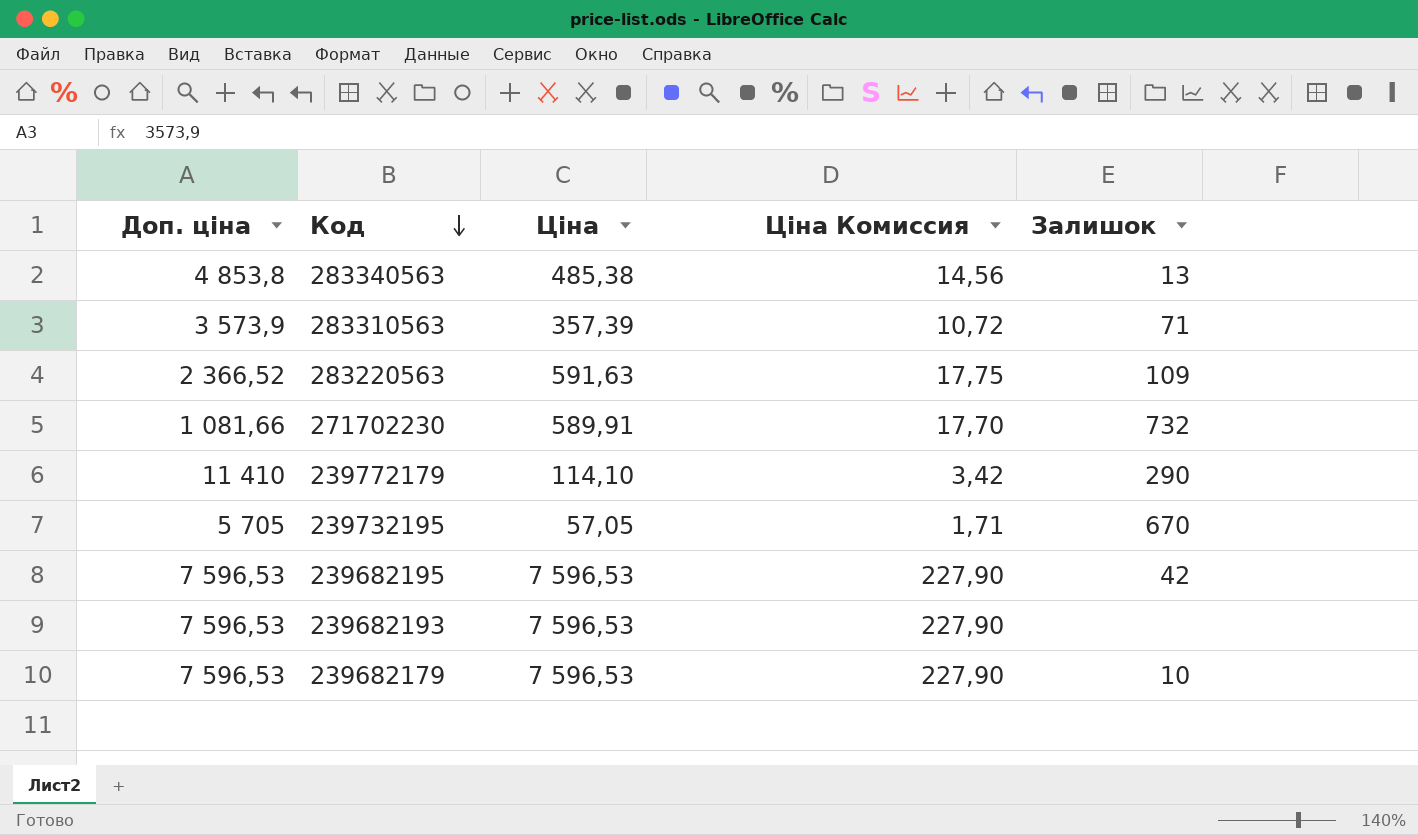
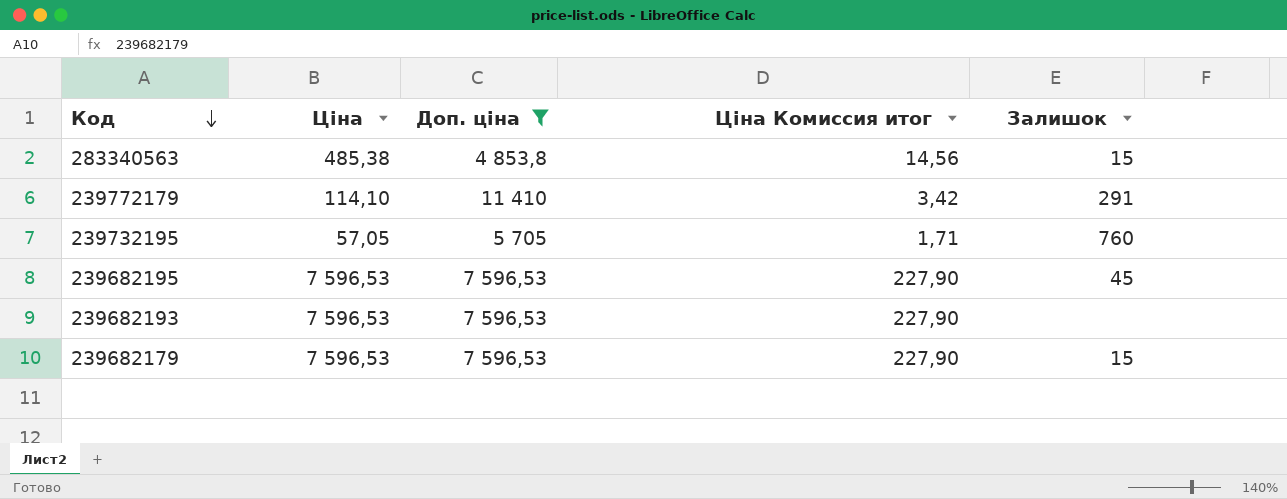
filter: none -> Доп. ціна >= 4 853,8
column Доп. ціна | position: 1 -> 3
column name: Ціна Комиссия -> Ціна Комиссия итог
283340563 | Залишок: 13 -> 15
239772179 | Залишок: 290 -> 291
239732195 | Залишок: 670 -> 760
239682195 | Залишок: 42 -> 45
239682179 | Залишок: 10 -> 15

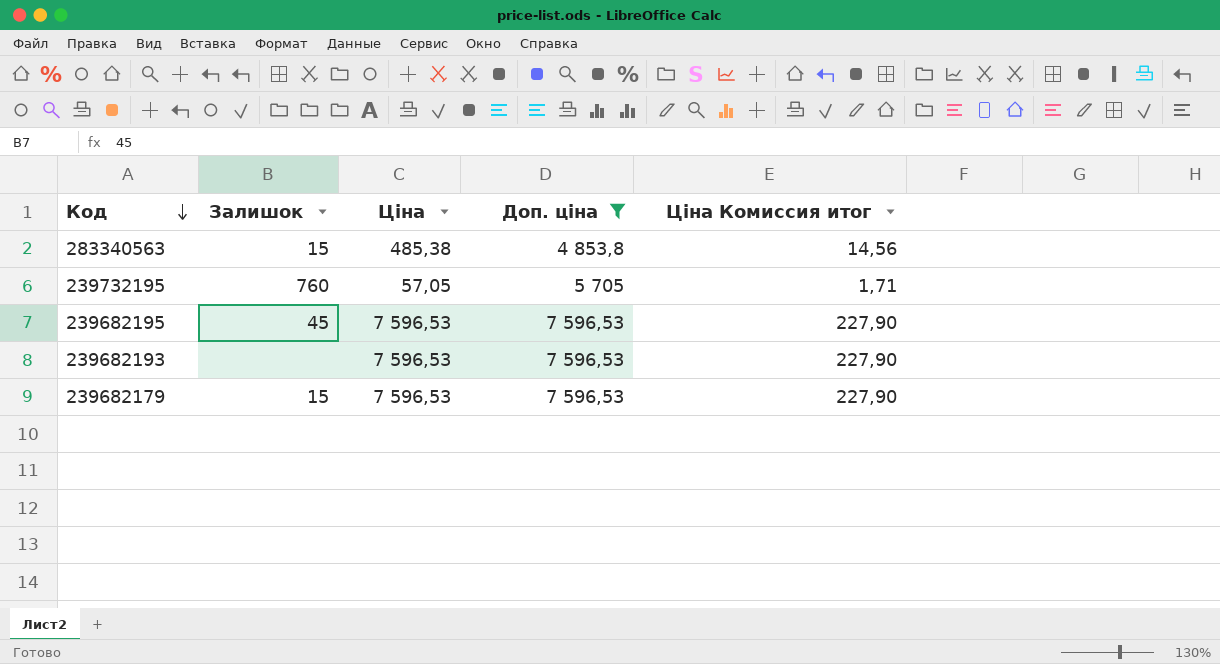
column Залишок | position: 5 -> 2
row 239772179: 114,10 | 11 410 | 3,42 | 291 -> none

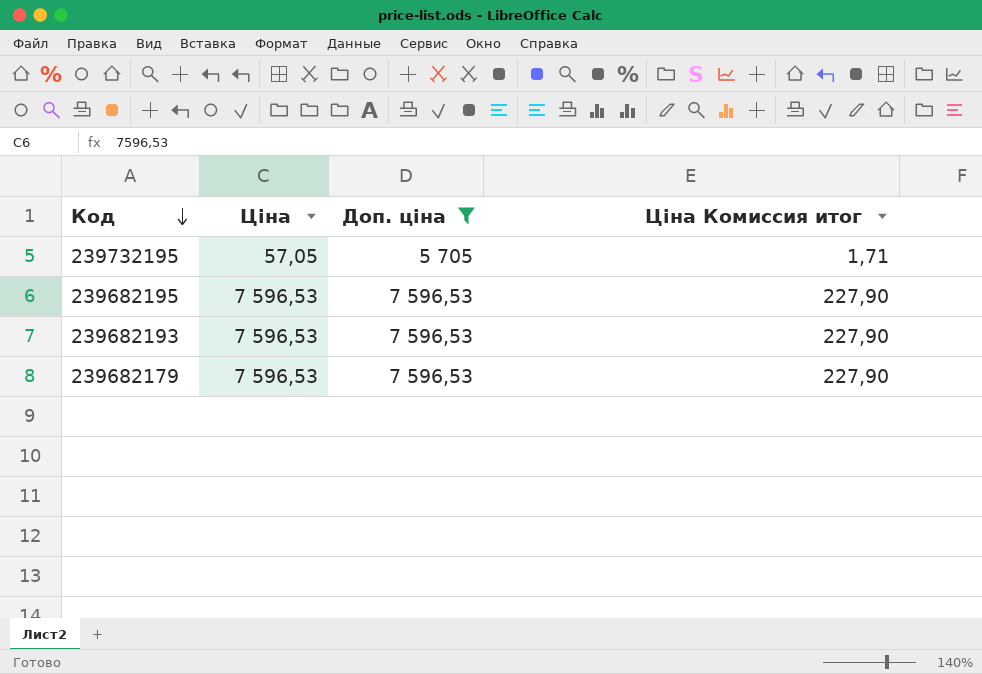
column Залишок | position: 2 -> none
row 283340563: 15 | 485,38 | 4 853,8 | 14,56 -> none

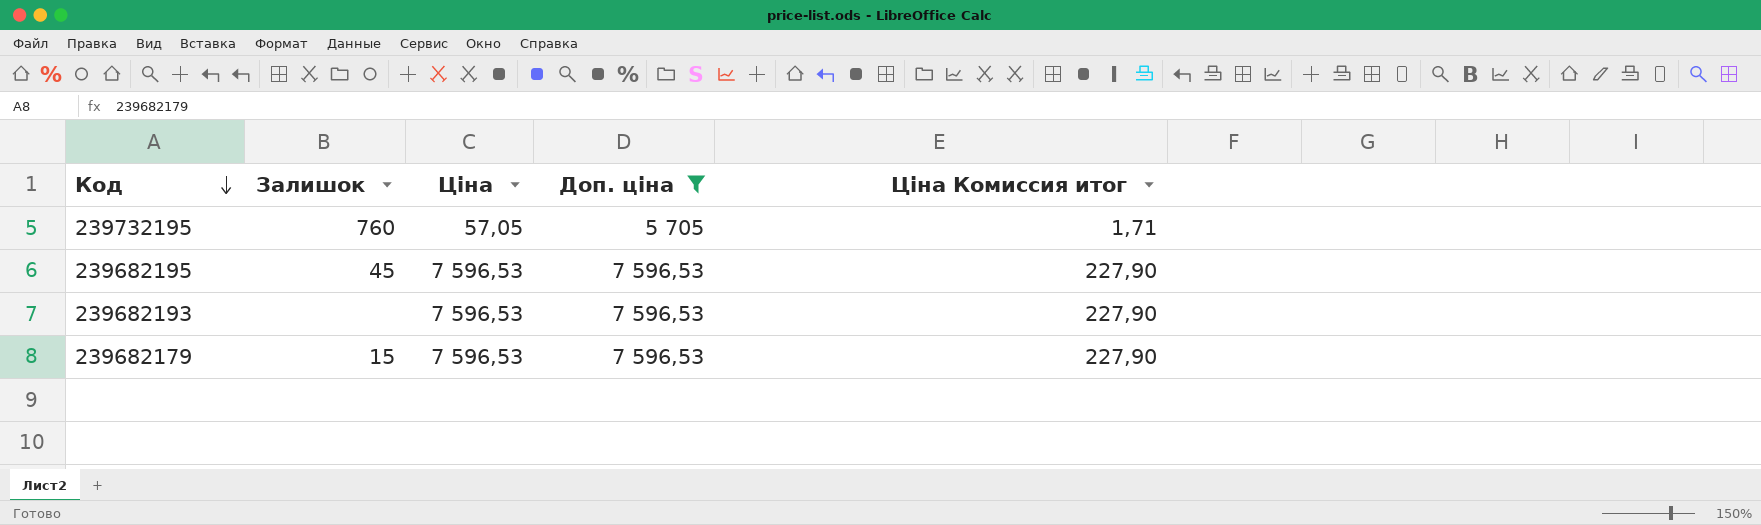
column Залишок | position: none -> 2

